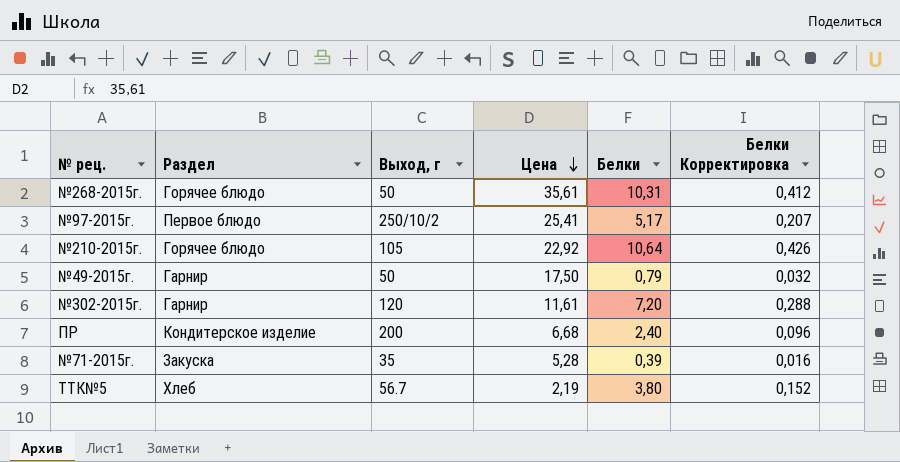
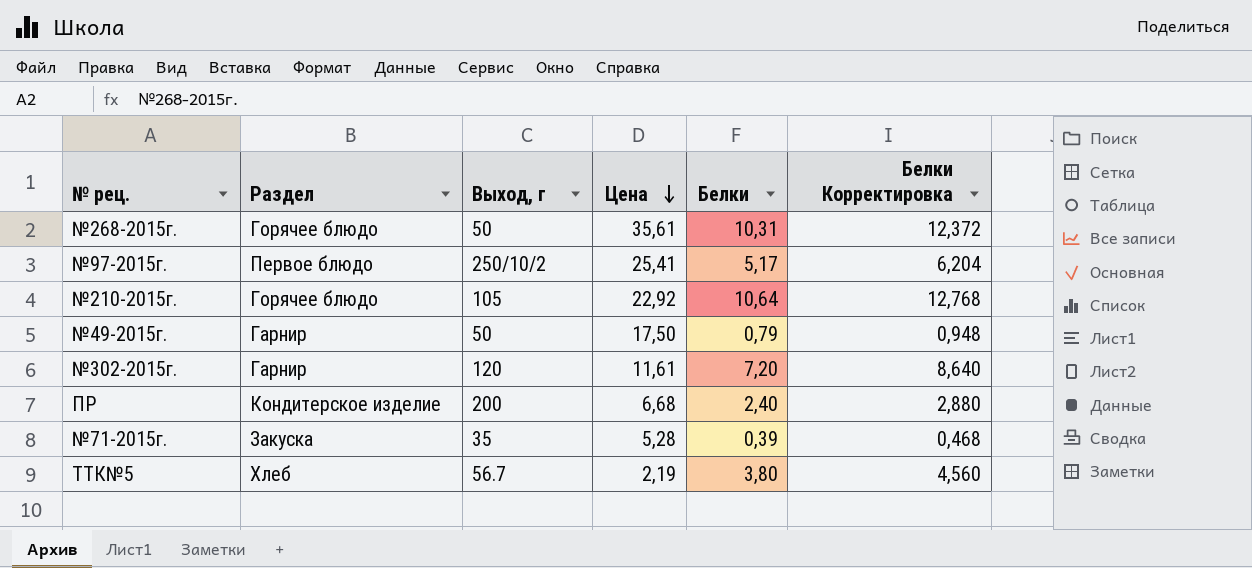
column Белки Корректировка | formula: [Белки] * 0,04 -> [Белки] * 1,2

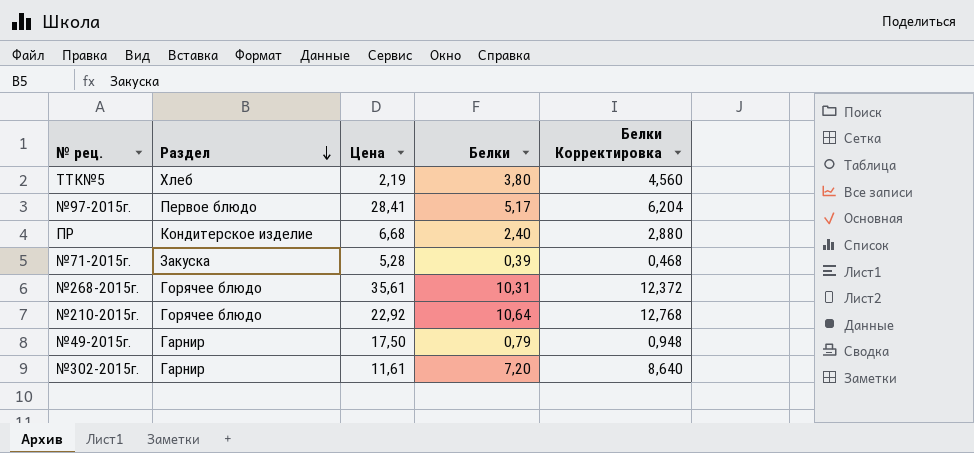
row order: Цена descending -> Раздел descending
column Выход, г | position: 3 -> none
№97-2015г. | Цена: 25,41 -> 28,41

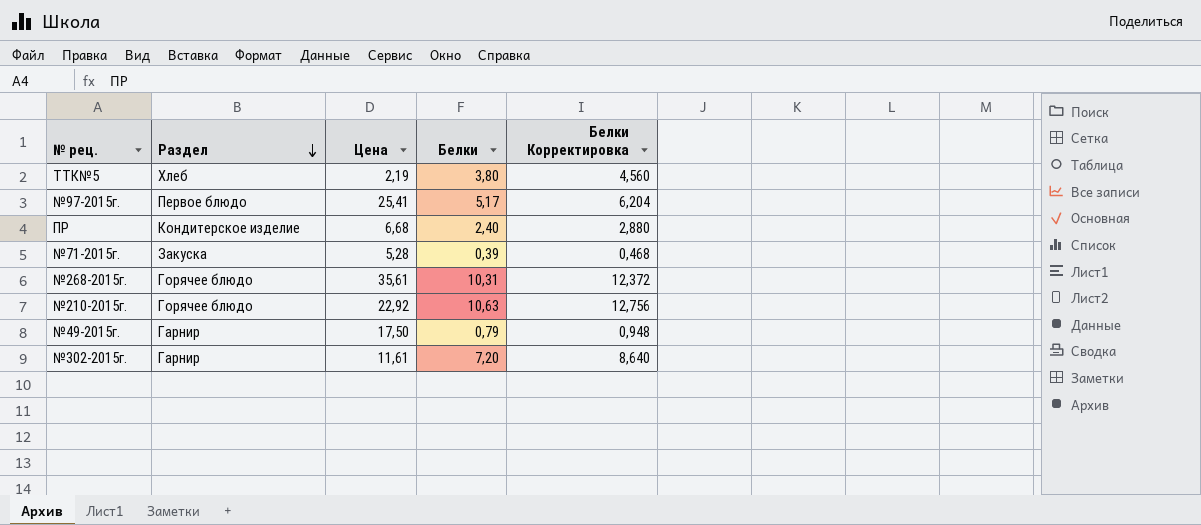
№97-2015г. | Цена: 28,41 -> 25,41
№210-2015г. | Белки: 10,64 -> 10,63
№210-2015г. | Белки Корректировка: 12,768 -> 12,756

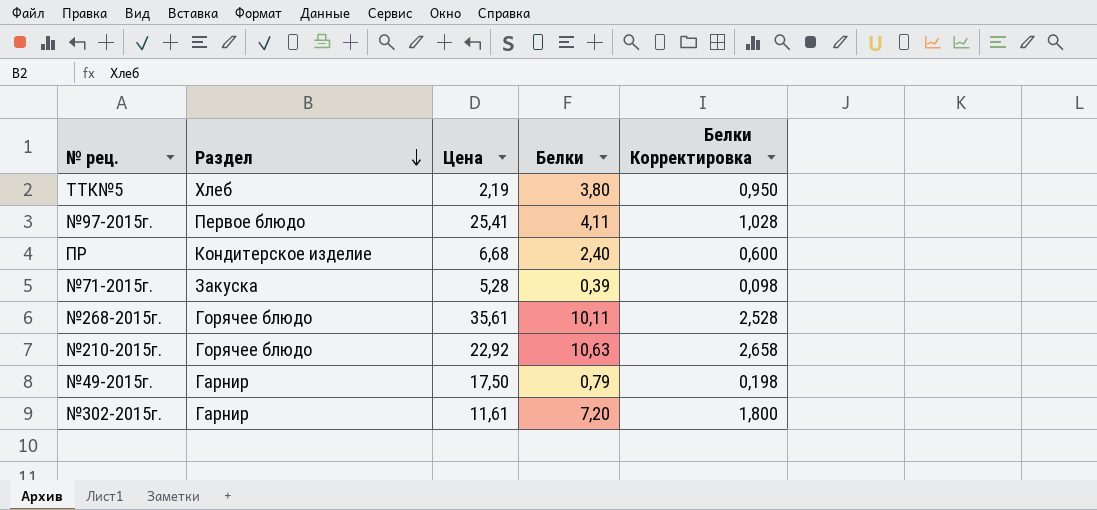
column Белки Корректировка | formula: [Белки] * 1,2 -> [Белки] * 0,25
№97-2015г. | Белки: 5,17 -> 4,11
№268-2015г. | Белки: 10,31 -> 10,11

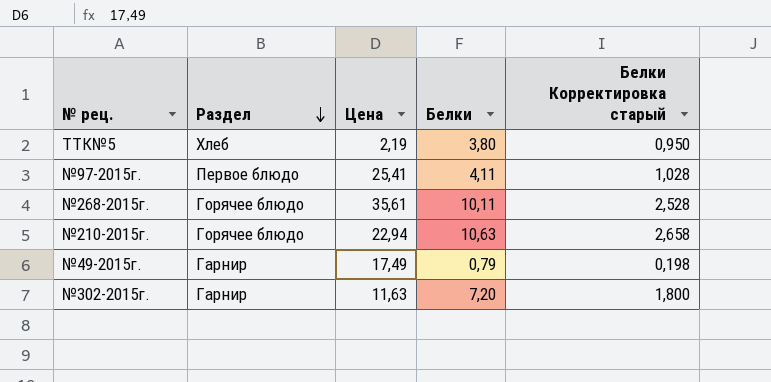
column name: Белки Корректировка -> Белки Корректировка старый
row ПР: Кондитерское изделие | 6,68 | 2,40 | 0,600 -> none
row №71-2015г.: Закуска | 5,28 | 0,39 | 0,098 -> none
№210-2015г. | Цена: 22,92 -> 22,94
№49-2015г. | Цена: 17,50 -> 17,49
№302-2015г. | Цена: 11,61 -> 11,63

